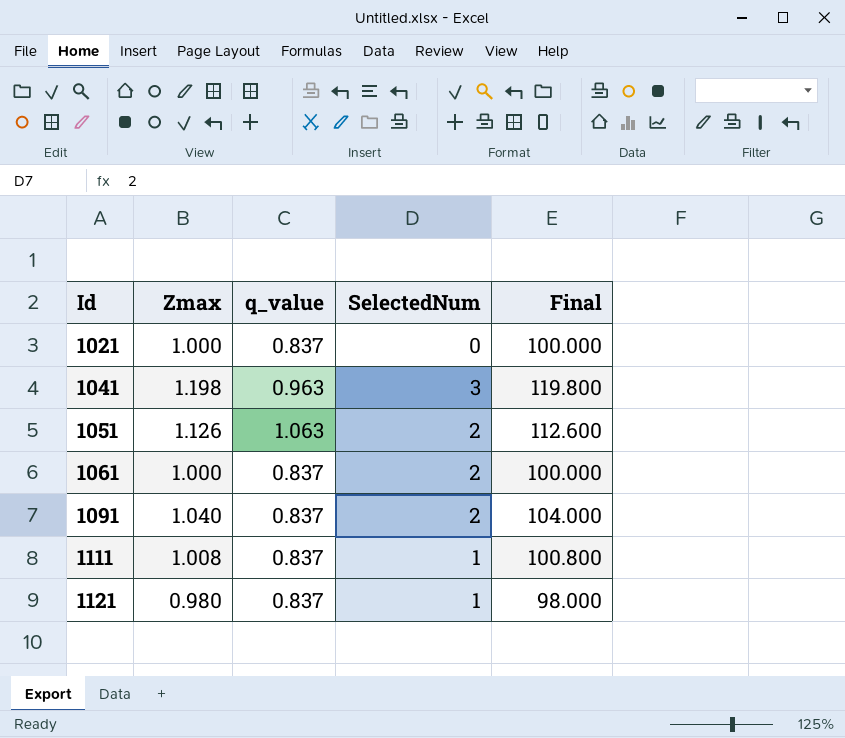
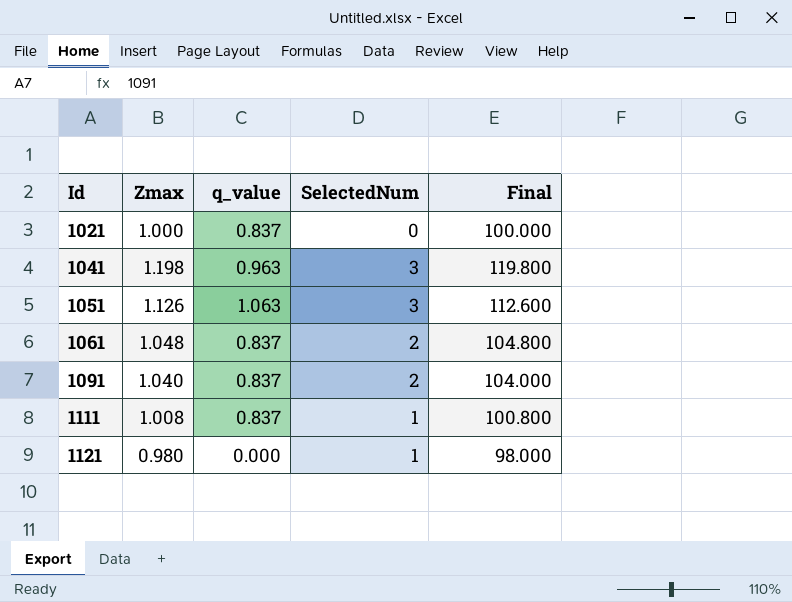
1051 | SelectedNum: 2 -> 3
1061 | Zmax: 1.000 -> 1.048
1061 | Final: 100.000 -> 104.800
1121 | q_value: 0.837 -> 0.000

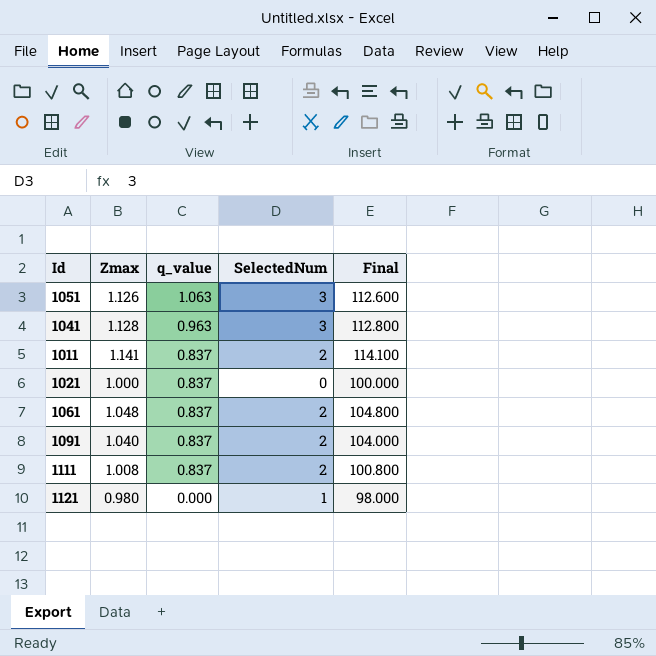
row order: Id ascending -> q_value descending
1041 | Zmax: 1.198 -> 1.128
1041 | Final: 119.800 -> 112.800
row 1011: none -> 1.141 | 0.837 | 2 | 114.100
1111 | SelectedNum: 1 -> 2

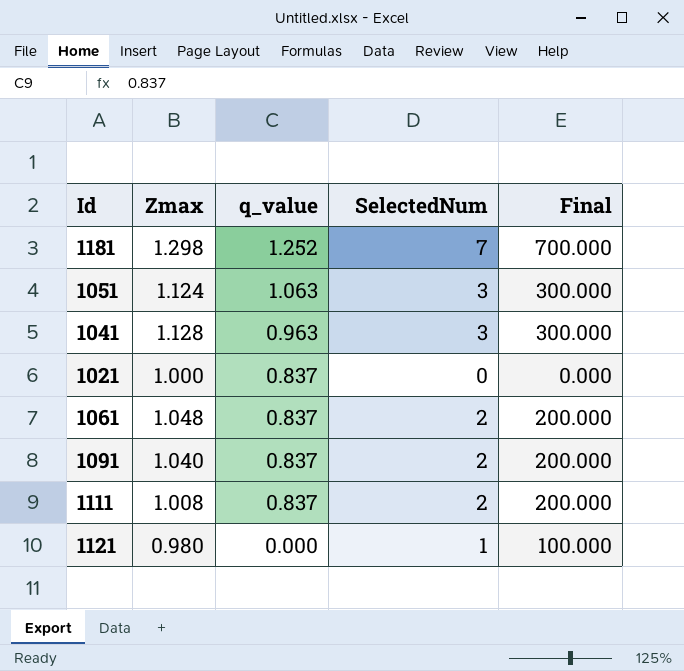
column Final | formula: [Zmax] * 100 -> [SelectedNum] * 100
row 1011: 1.141 | 0.837 | 2 | 114.100 -> none
row 1181: none -> 1.298 | 1.252 | 7 | 700.000
1051 | Zmax: 1.126 -> 1.124

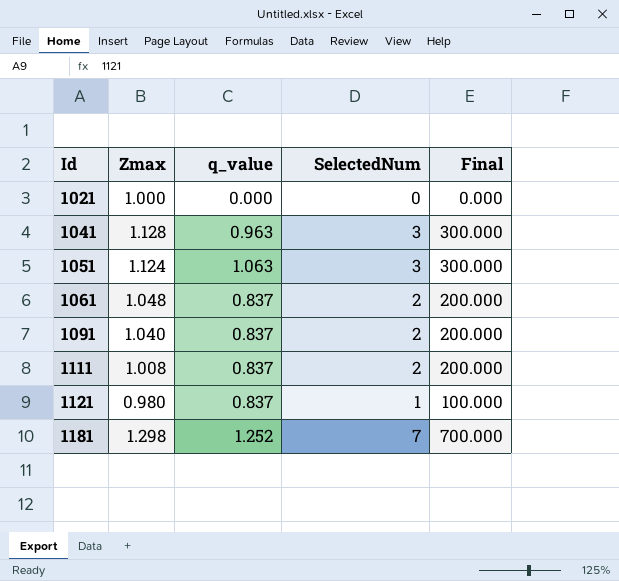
row order: q_value descending -> Id ascending
1021 | q_value: 0.837 -> 0.000
1121 | q_value: 0.000 -> 0.837

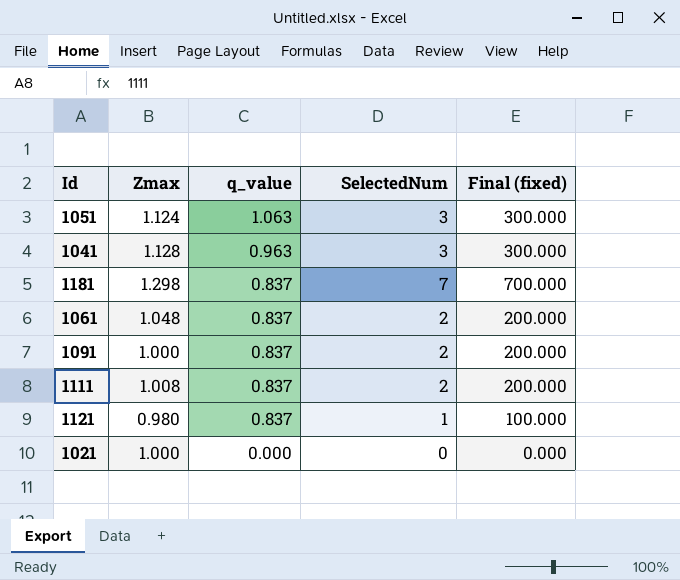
row order: Id ascending -> q_value descending
column name: Final -> Final (fixed)
1181 | q_value: 1.252 -> 0.837
1091 | Zmax: 1.040 -> 1.000

